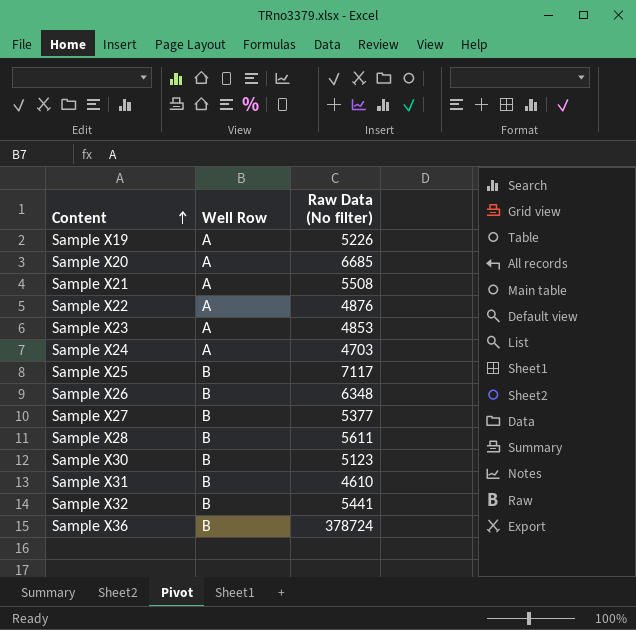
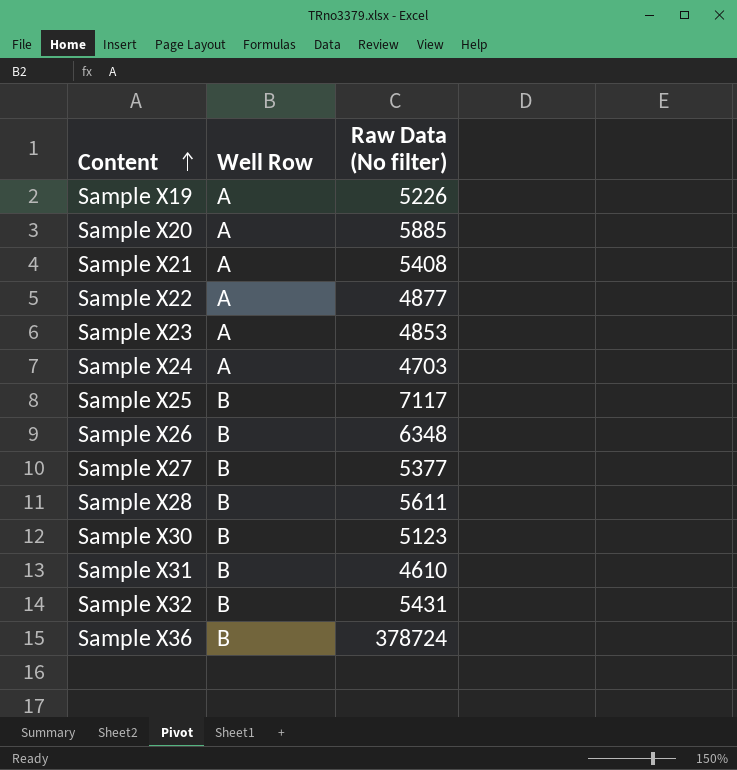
Sample X20 | Raw Data (No filter): 6685 -> 5885
Sample X21 | Raw Data (No filter): 5508 -> 5408
Sample X22 | Raw Data (No filter): 4876 -> 4877
Sample X32 | Raw Data (No filter): 5441 -> 5431

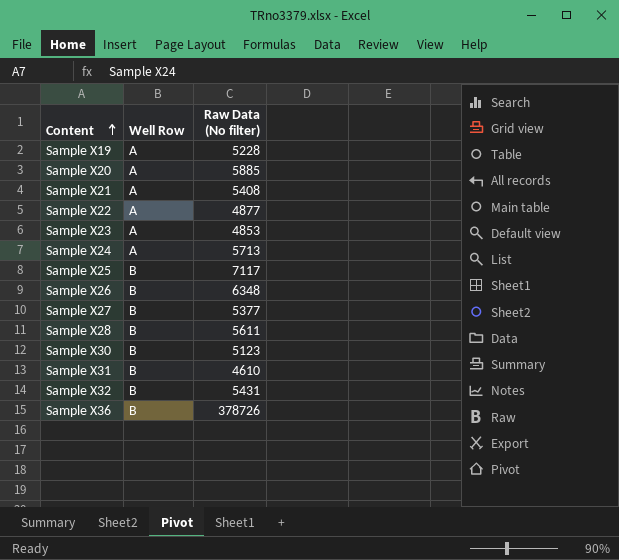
Sample X19 | Raw Data (No filter): 5226 -> 5228
Sample X24 | Raw Data (No filter): 4703 -> 5713
Sample X36 | Raw Data (No filter): 378724 -> 378726

